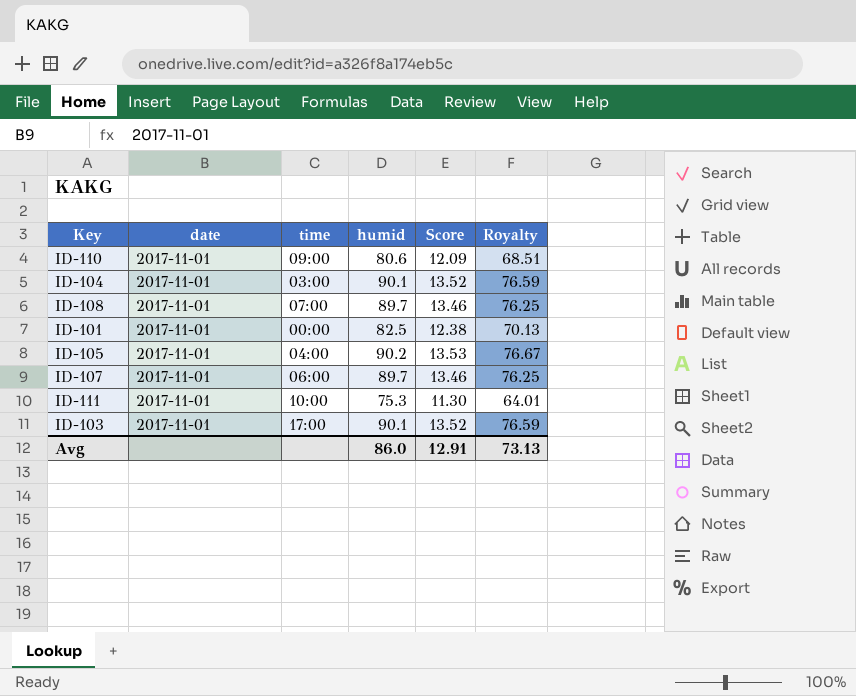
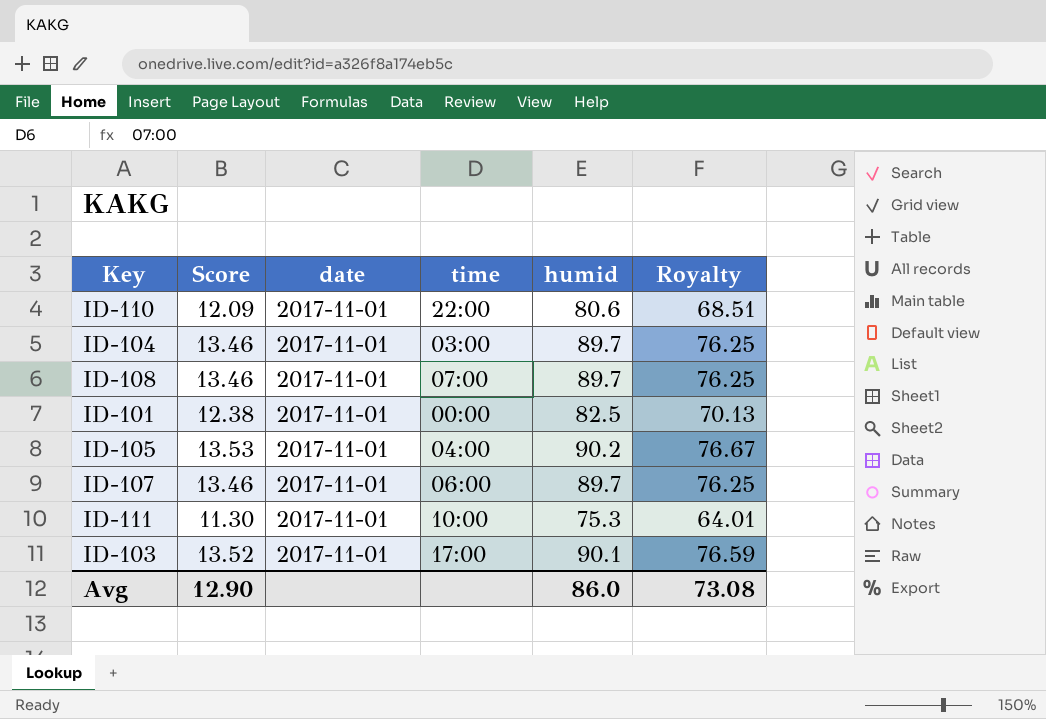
column Score | position: 5 -> 2
ID-110 | time: 09:00 -> 22:00
ID-104 | Score: 13.52 -> 13.46
ID-104 | humid: 90.1 -> 89.7
ID-104 | Royalty: 76.59 -> 76.25
Avg | Score: 12.91 -> 12.90
Avg | Royalty: 73.13 -> 73.08

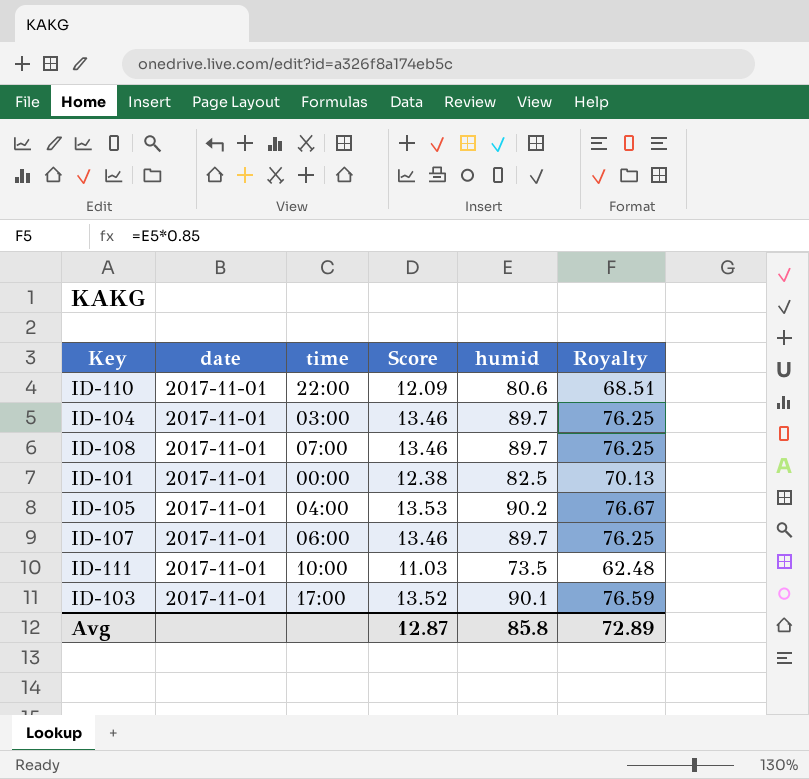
column Score | position: 2 -> 4
ID-111 | Score: 11.30 -> 11.03
ID-111 | humid: 75.3 -> 73.5
ID-111 | Royalty: 64.01 -> 62.48
Avg | Score: 12.90 -> 12.87
Avg | humid: 86.0 -> 85.8
Avg | Royalty: 73.08 -> 72.89

